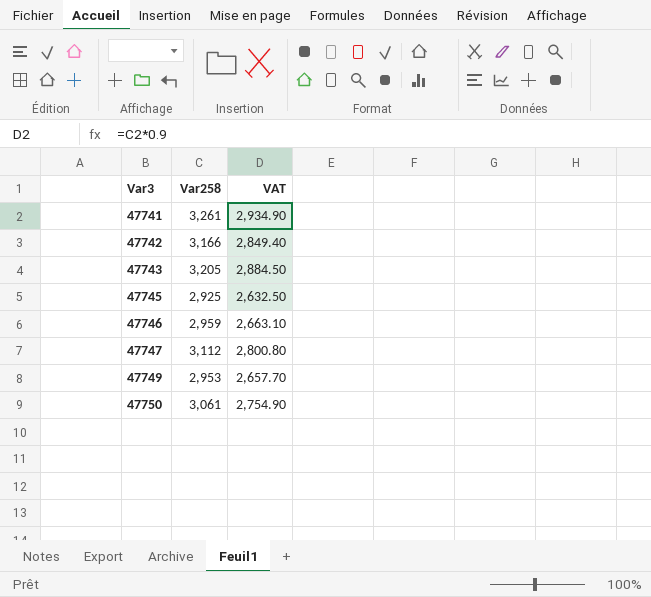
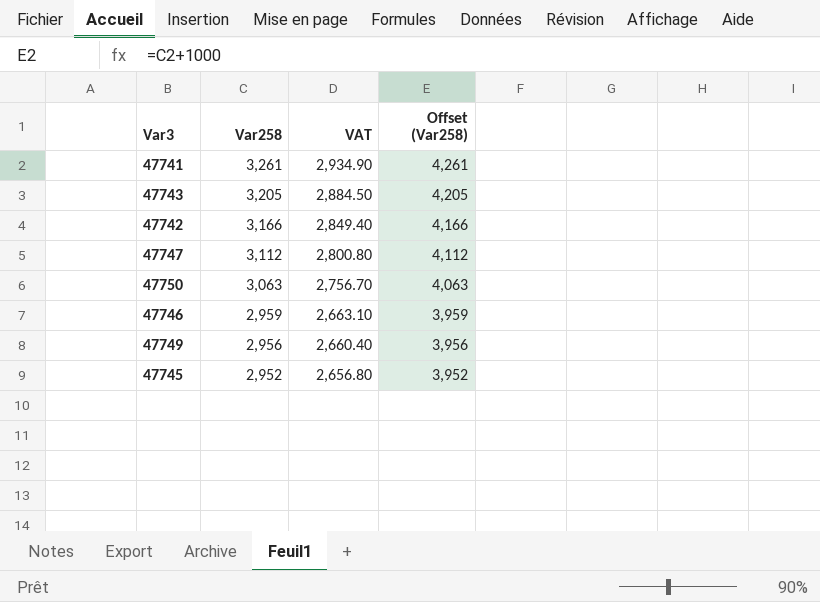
row order: Var3 ascending -> Var258 descending
column Offset (Var258) | formula: none -> [Var258] + 1000
47750 | Var258: 3,061 -> 3,063
47750 | VAT: 2,754.90 -> 2,756.70
47749 | Var258: 2,953 -> 2,956
47749 | VAT: 2,657.70 -> 2,660.40
47745 | Var258: 2,925 -> 2,952
47745 | VAT: 2,632.50 -> 2,656.80

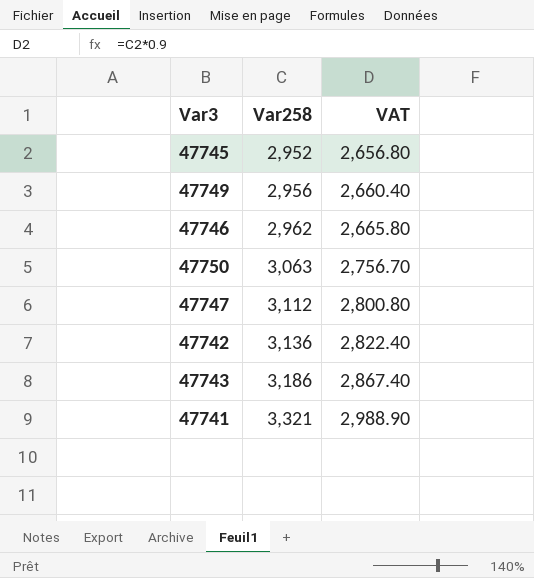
row order: Var258 descending -> Var258 ascending
column Offset (Var258) | formula: [Var258] + 1000 -> none
47746 | Var258: 2,959 -> 2,962
47746 | VAT: 2,663.10 -> 2,665.80
47742 | Var258: 3,166 -> 3,136
47742 | VAT: 2,849.40 -> 2,822.40
47743 | Var258: 3,205 -> 3,186
47743 | VAT: 2,884.50 -> 2,867.40
47741 | Var258: 3,261 -> 3,321
47741 | VAT: 2,934.90 -> 2,988.90

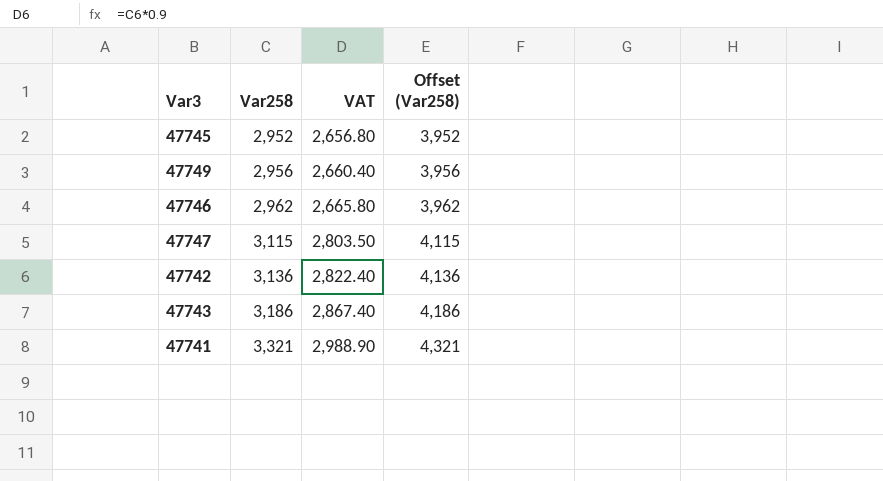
column Offset (Var258) | formula: none -> [Var258] + 1000
row 47750: 3,063 | 2,756.70 -> none
47747 | Var258: 3,112 -> 3,115
47747 | VAT: 2,800.80 -> 2,803.50

